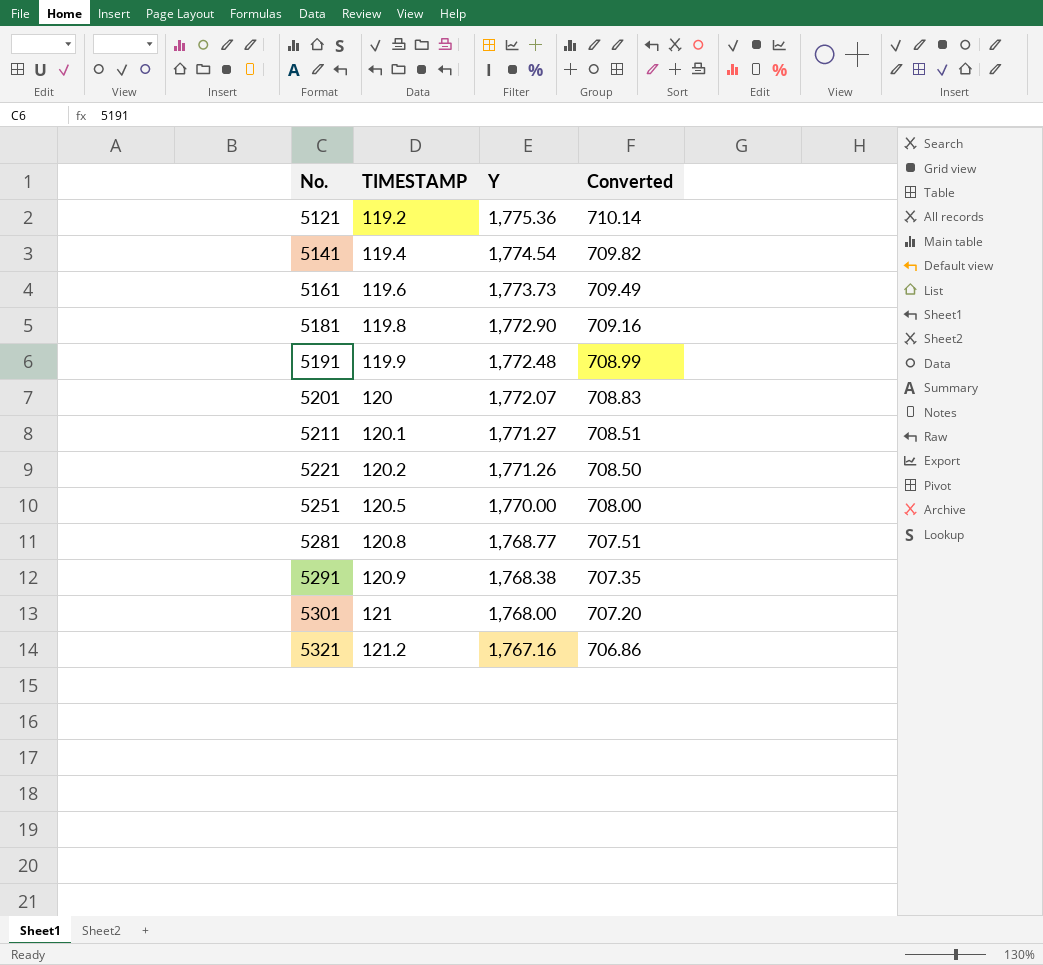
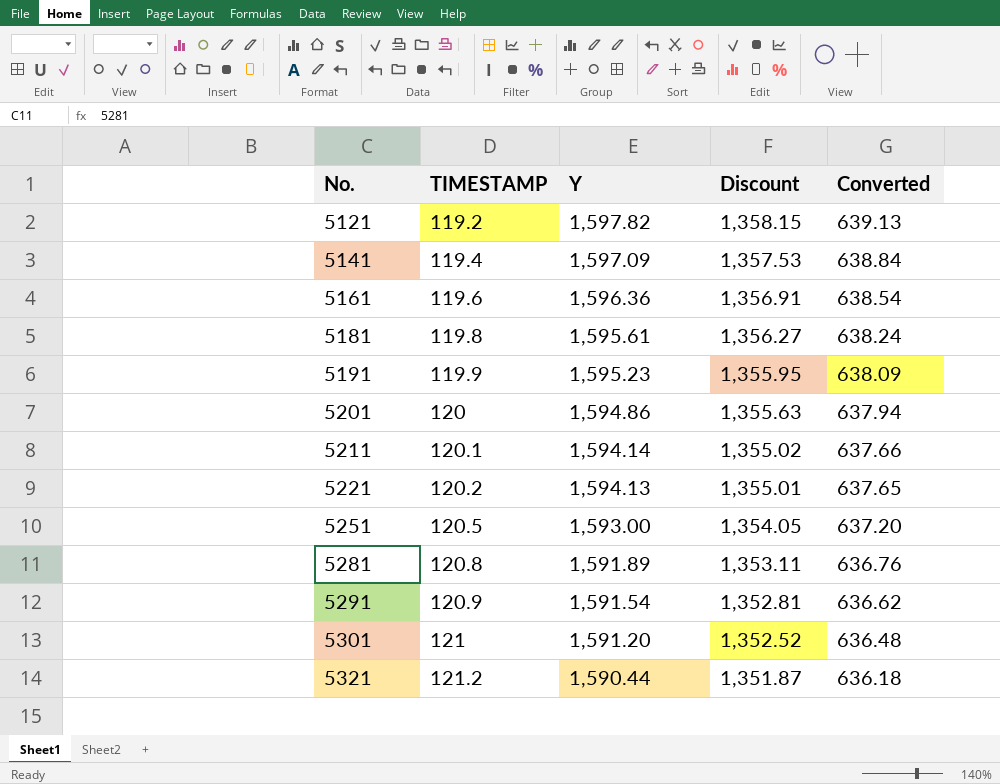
column Discount | formula: none -> [Y] * 0.85
5121 | Y: 1,775.36 -> 1,597.82
5121 | Converted: 710.14 -> 639.13
5141 | Y: 1,774.54 -> 1,597.09
5141 | Converted: 709.82 -> 638.84
5161 | Y: 1,773.73 -> 1,596.36
5161 | Converted: 709.49 -> 638.54
5181 | Y: 1,772.90 -> 1,595.61
5181 | Converted: 709.16 -> 638.24
5191 | Y: 1,772.48 -> 1,595.23
5191 | Converted: 708.99 -> 638.09
5201 | Y: 1,772.07 -> 1,594.86
5201 | Converted: 708.83 -> 637.94
5211 | Y: 1,771.27 -> 1,594.14
5211 | Converted: 708.51 -> 637.66
5221 | Y: 1,771.26 -> 1,594.13
5221 | Converted: 708.50 -> 637.65
5251 | Y: 1,770.00 -> 1,593.00
5251 | Converted: 708.00 -> 637.20
5281 | Y: 1,768.77 -> 1,591.89
5281 | Converted: 707.51 -> 636.76
5291 | Y: 1,768.38 -> 1,591.54
5291 | Converted: 707.35 -> 636.62
5301 | Y: 1,768.00 -> 1,591.20
5301 | Converted: 707.20 -> 636.48
5321 | Y: 1,767.16 -> 1,590.44
5321 | Converted: 706.86 -> 636.18

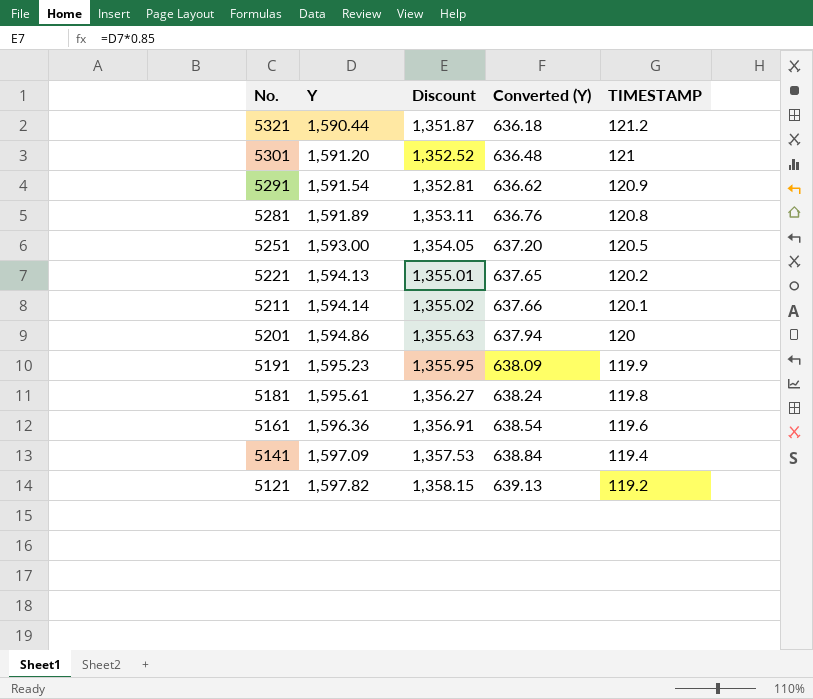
row order: No. ascending -> No. descending
column name: Converted -> Converted (Y)
column TIMESTAMP | position: 2 -> 5

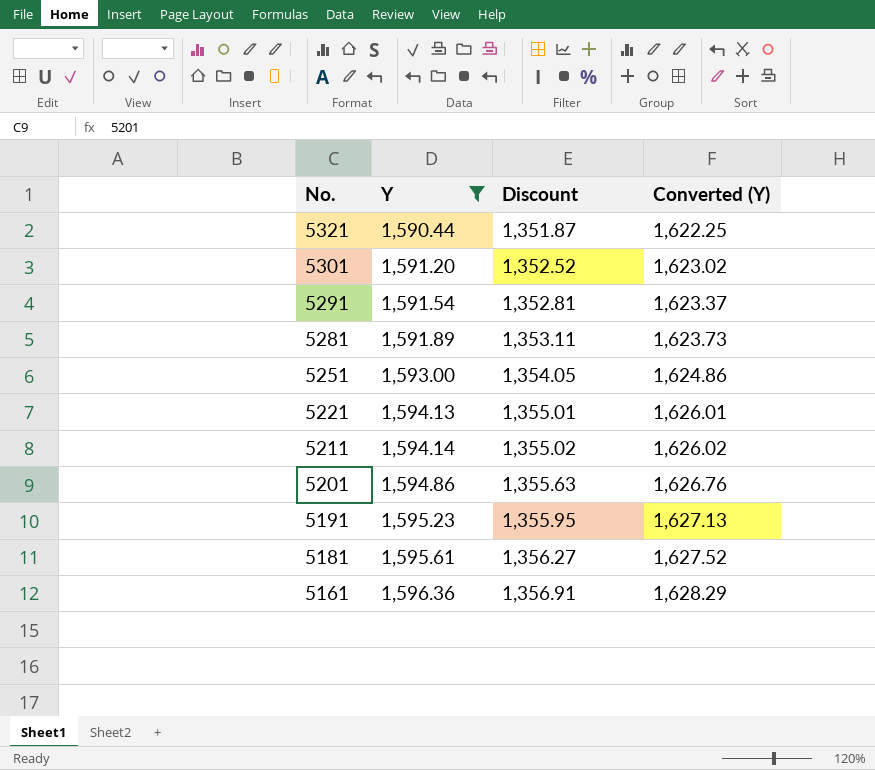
filter: none -> Y <= 1,596.36
column TIMESTAMP | position: 5 -> none
column Converted (Y) | formula: [Y] * 0.4 -> [Y] * 1.02

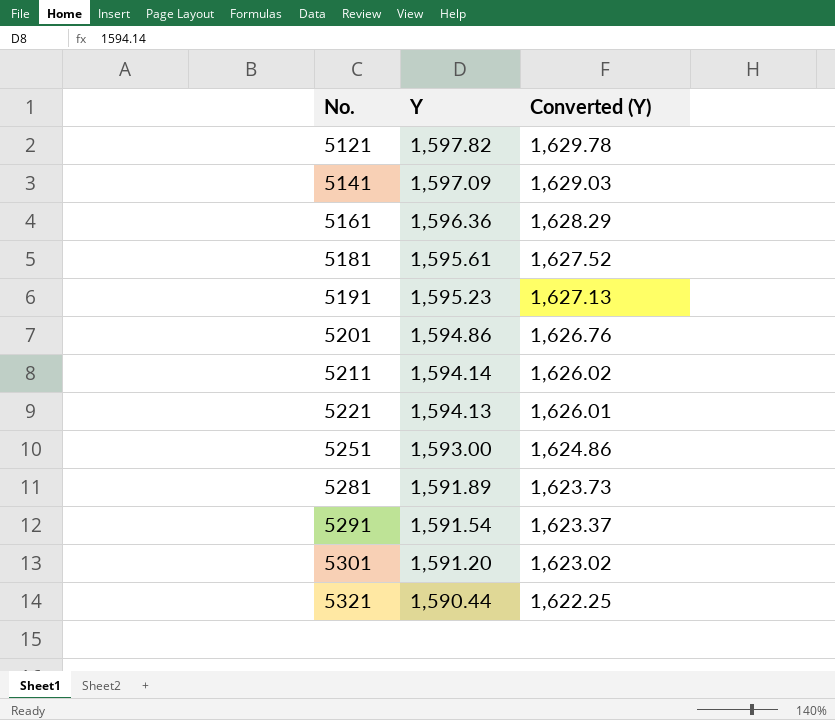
filter: Y <= 1,596.36 -> none
row order: No. descending -> No. ascending
column Discount | formula: [Y] * 0.85 -> none

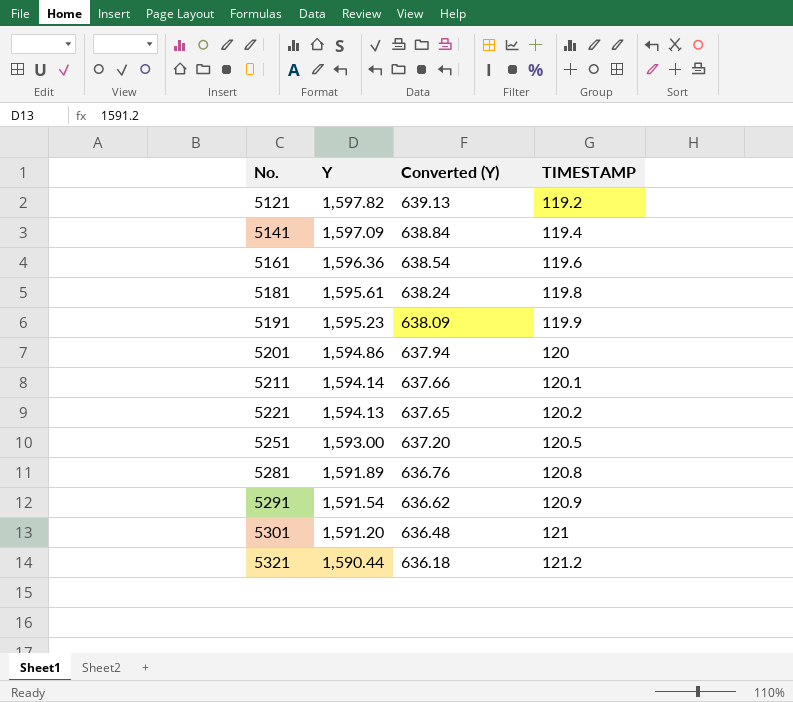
column Converted (Y) | formula: [Y] * 1.02 -> [Y] * 0.4
column TIMESTAMP | position: none -> 4

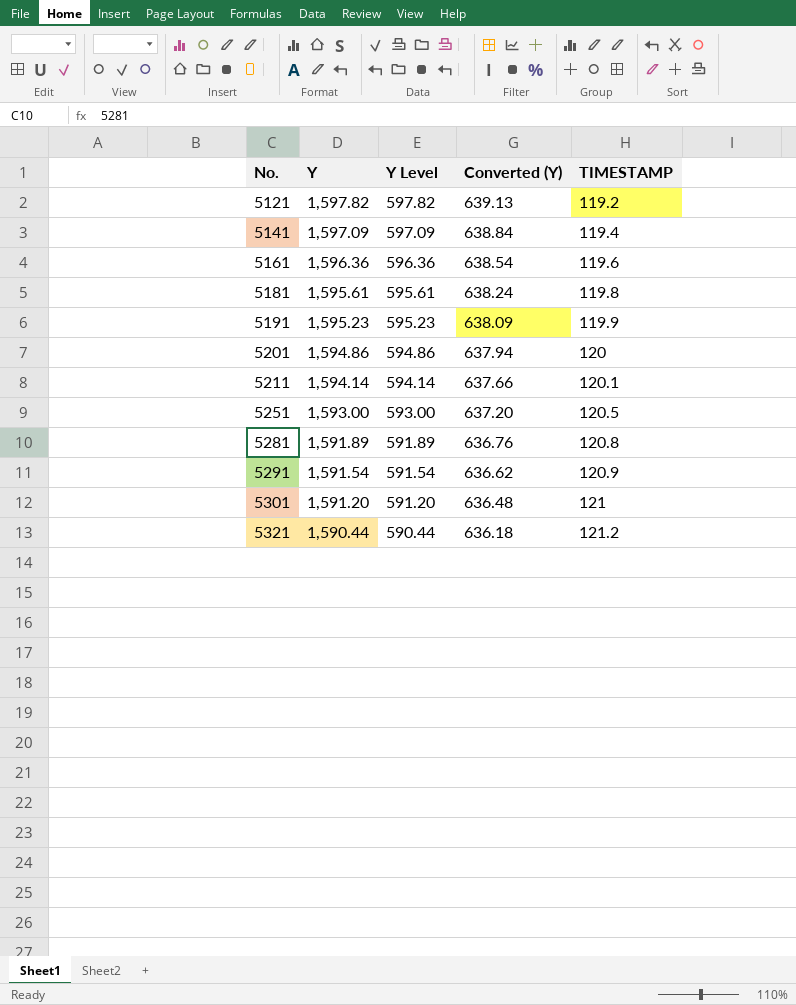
column Y Level | formula: none -> [Y] - 1000
row 5221: 1,594.13 | 637.65 | 120.2 -> none

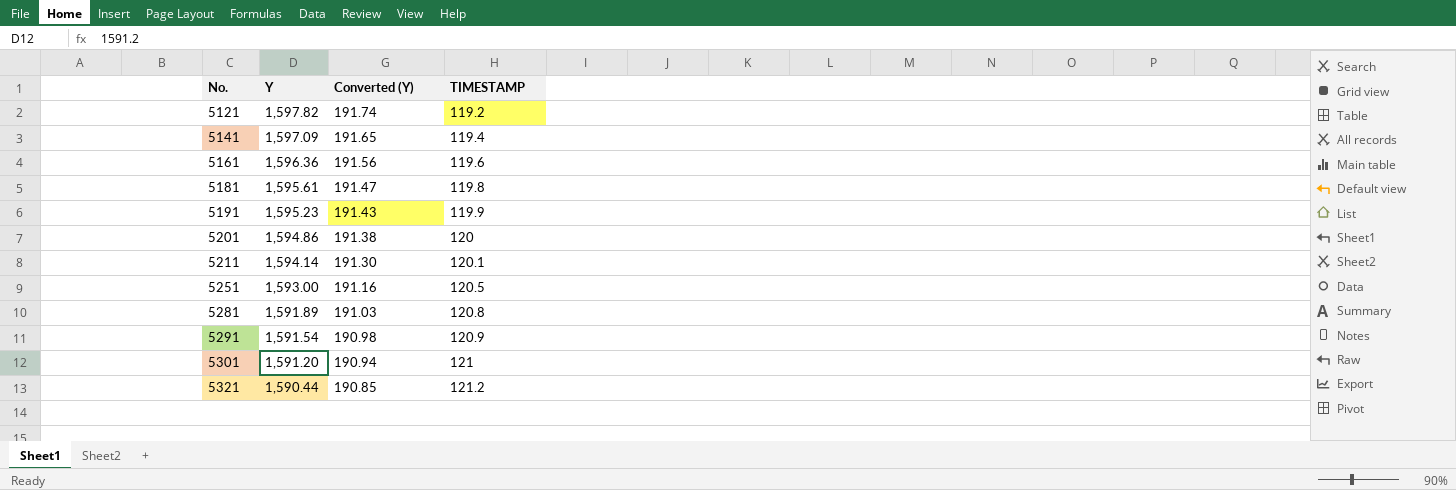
column Y Level | formula: [Y] - 1000 -> none
column Converted (Y) | formula: [Y] * 0.4 -> [Y] * 0.12

